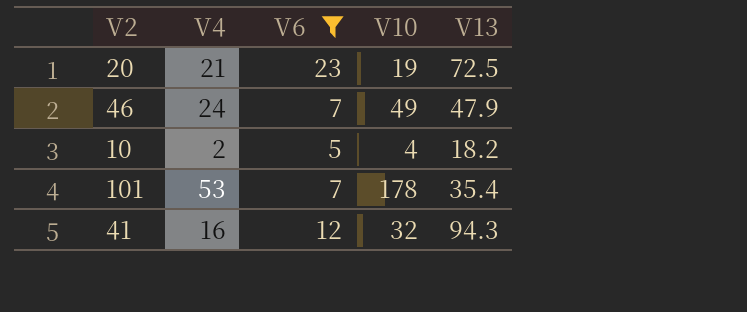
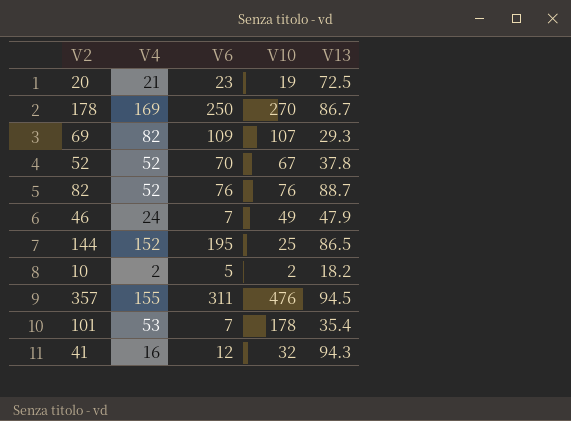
filter: V6 <= 23 -> none
10 | V10: 4 -> 2

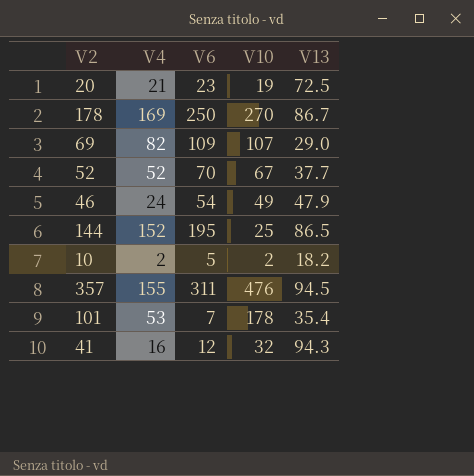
row 82: 52 | 76 | 76 | 88.7 -> none
69 | V13: 29.3 -> 29.0
52 | V13: 37.8 -> 37.7
46 | V6: 7 -> 54

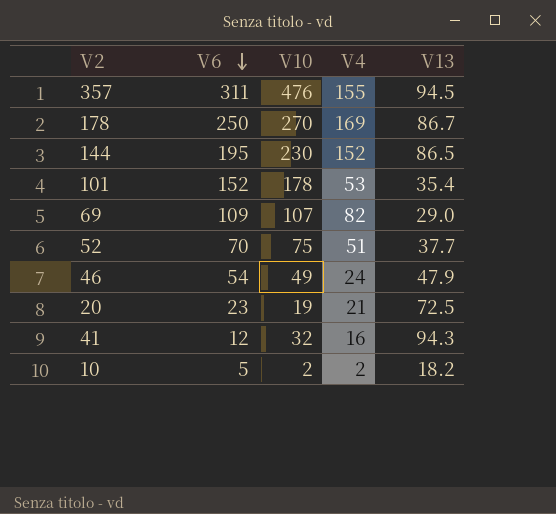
row order: none -> V6 descending
column V4 | position: 2 -> 4
144 | V10: 25 -> 230
101 | V6: 7 -> 152
52 | V10: 67 -> 75
52 | V4: 52 -> 51

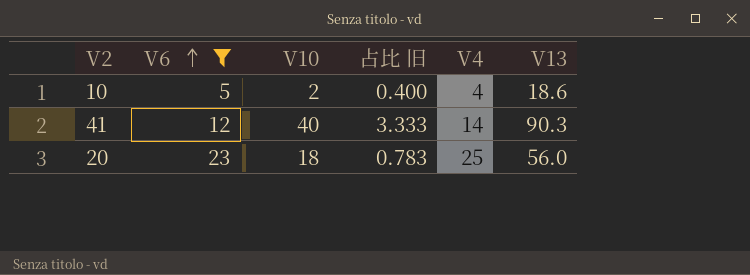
filter: none -> V6 <= 23
row order: V6 descending -> V6 ascending
column 占比 旧 | formula: none -> [V10] / [V6]
10 | V4: 2 -> 4
10 | V13: 18.2 -> 18.6
41 | V10: 32 -> 40
41 | V4: 16 -> 14
41 | V13: 94.3 -> 90.3
20 | V10: 19 -> 18
20 | V4: 21 -> 25
20 | V13: 72.5 -> 56.0

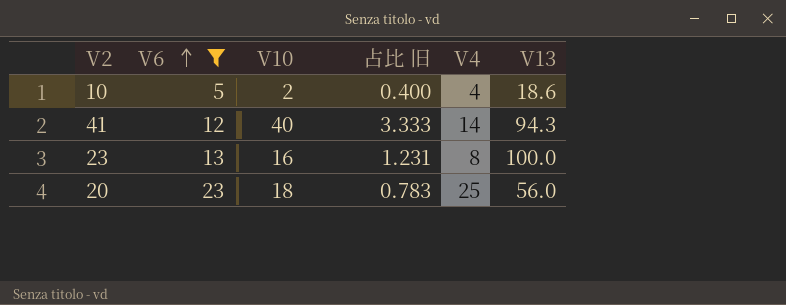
41 | V13: 90.3 -> 94.3
row 23: none -> 13 | 16 | 1.231 | 8 | 100.0

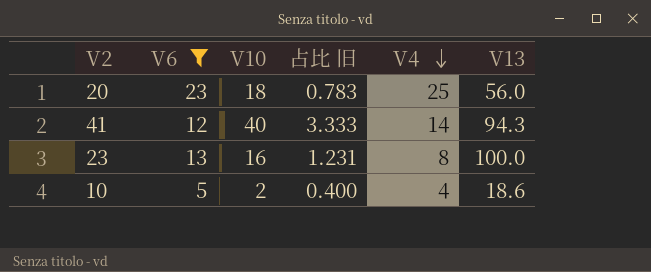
row order: V6 ascending -> V4 descending

